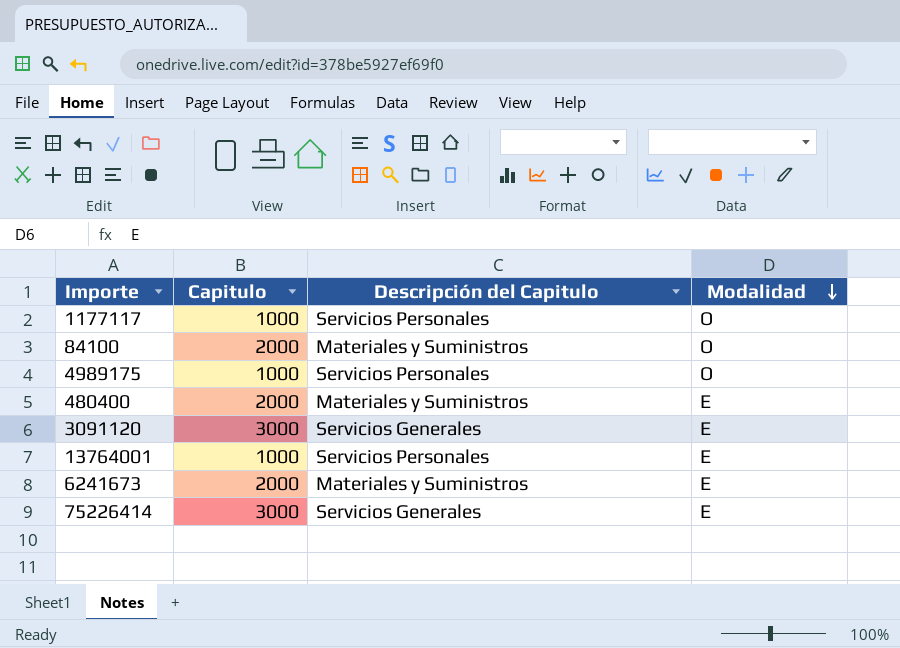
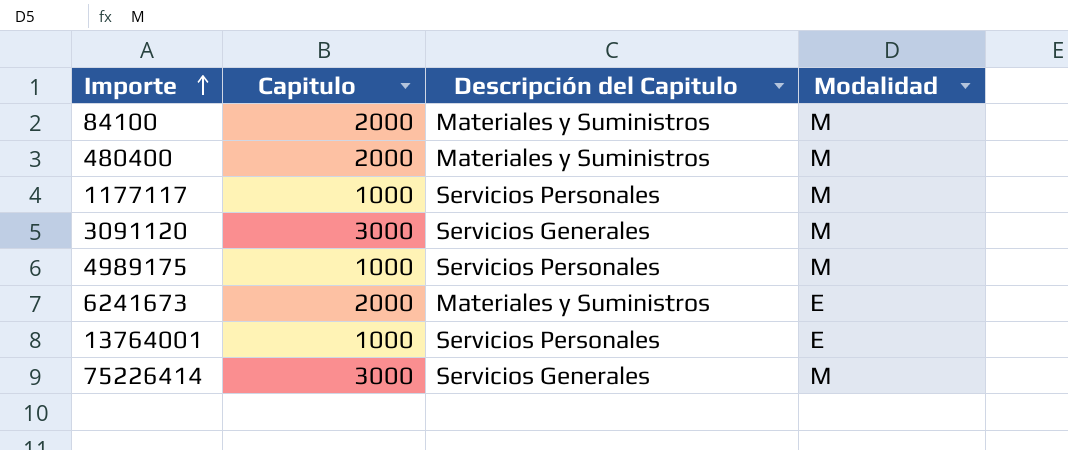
row order: Modalidad descending -> Importe ascending
84100 | Modalidad: O -> M
480400 | Modalidad: E -> M
1177117 | Modalidad: O -> M
3091120 | Modalidad: E -> M
4989175 | Modalidad: O -> M
75226414 | Modalidad: E -> M

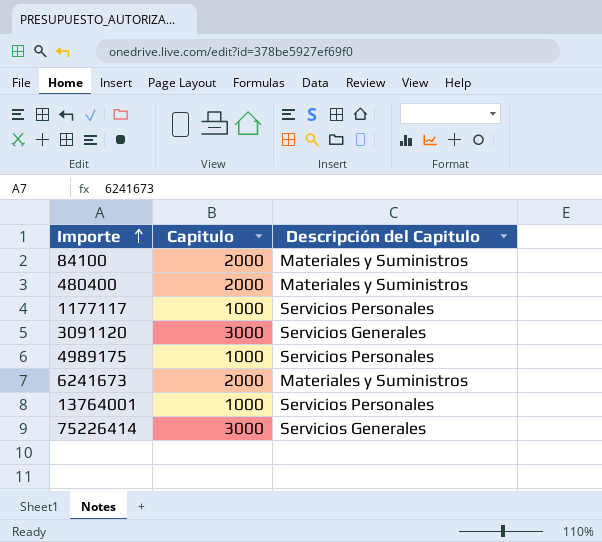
column Modalidad | position: 4 -> none

